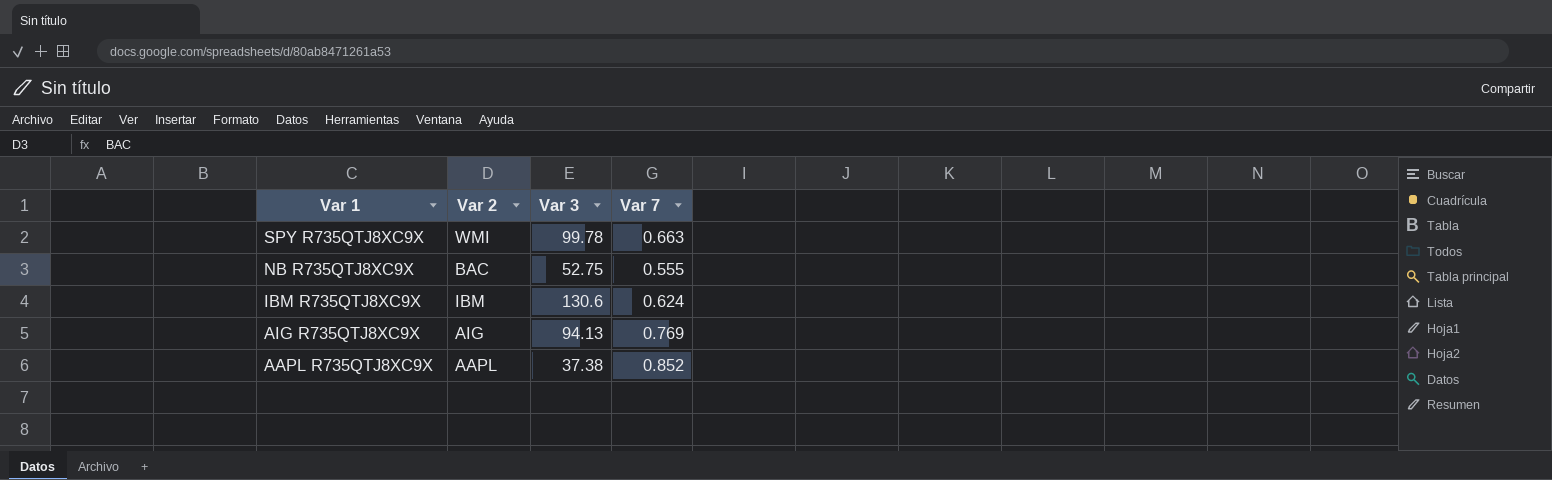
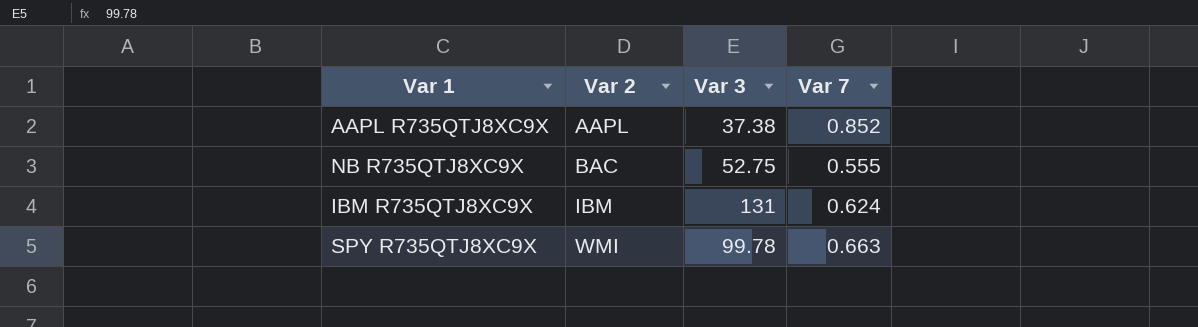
row order: Var 1 descending -> Var 2 ascending
row AIG R735QTJ8XC9X: AIG | 94.13 | 0.769 -> none
IBM R735QTJ8XC9X | Var 3: 130.6 -> 131

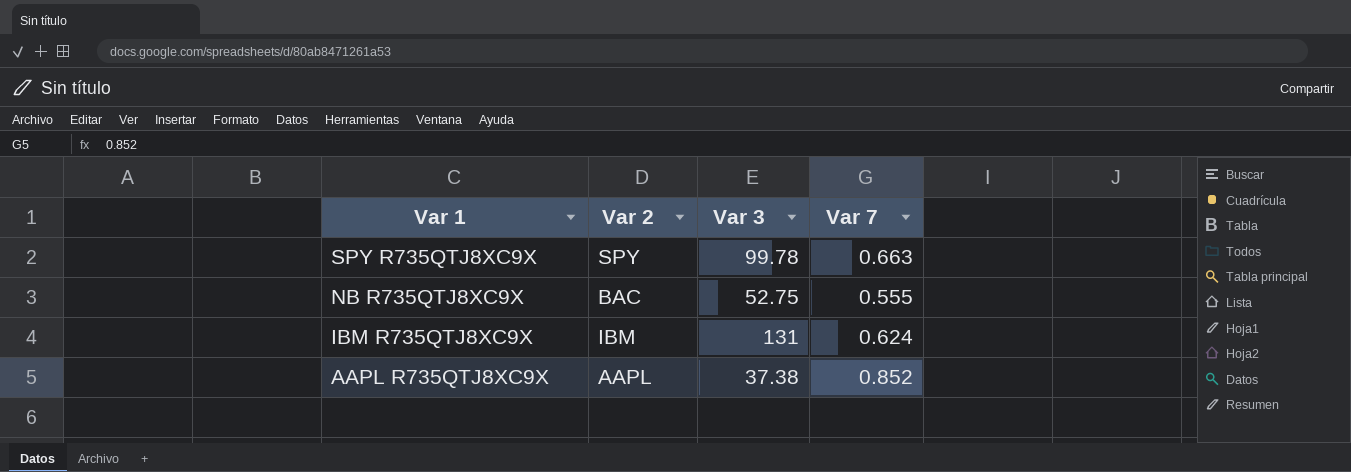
row order: Var 2 ascending -> Var 1 descending
SPY R735QTJ8XC9X | Var 2: WMI -> SPY

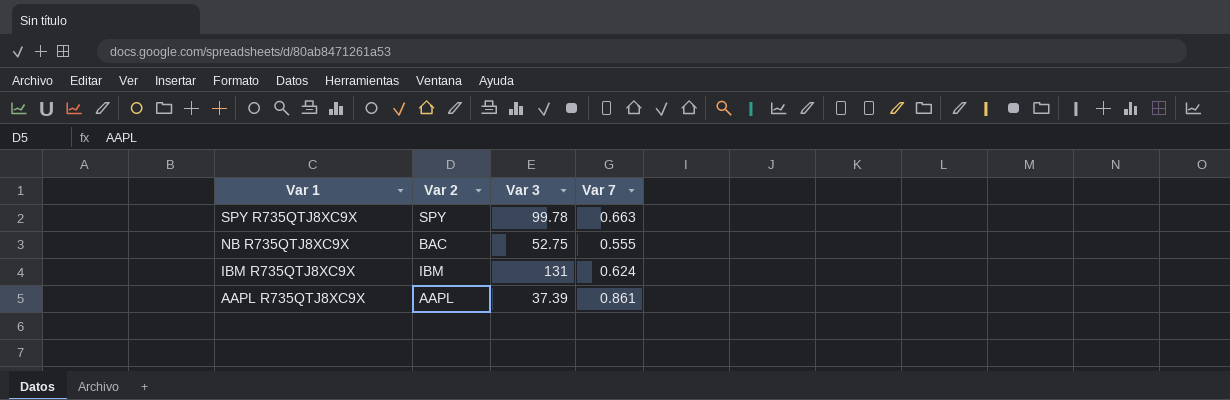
AAPL R735QTJ8XC9X | Var 3: 37.38 -> 37.39
AAPL R735QTJ8XC9X | Var 7: 0.852 -> 0.861

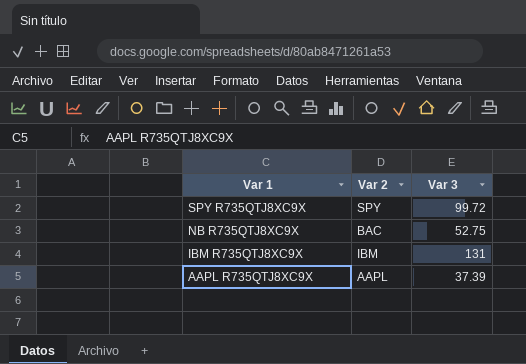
column Var 7 | position: 4 -> none
SPY R735QTJ8XC9X | Var 3: 99.78 -> 99.72

